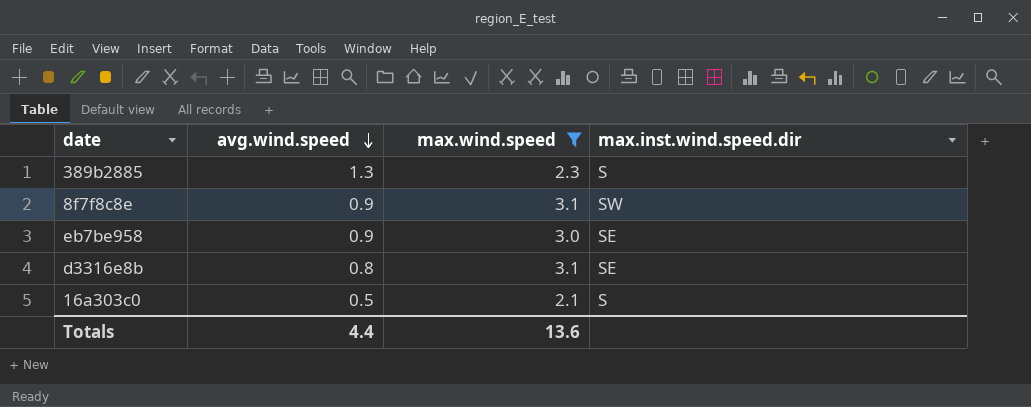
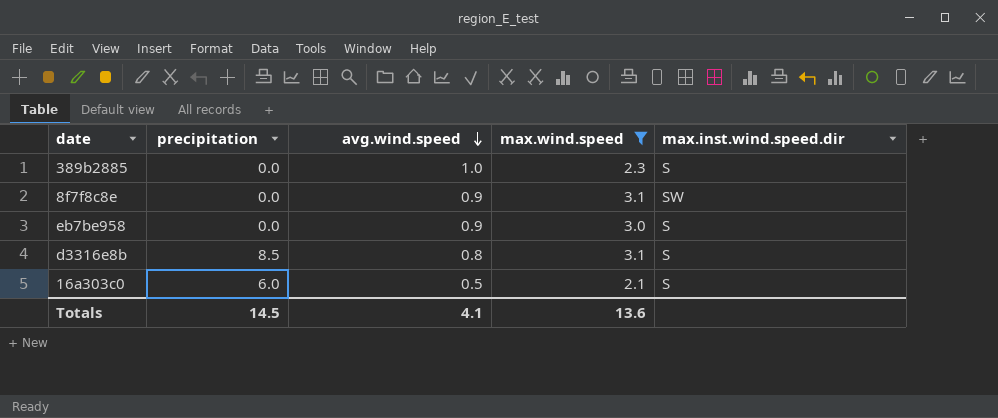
column precipitation | position: none -> 2
389b2885 | avg.wind.speed: 1.3 -> 1.0
eb7be958 | max.inst.wind.speed.dir: SE -> S
d3316e8b | max.inst.wind.speed.dir: SE -> S
Totals | avg.wind.speed: 4.4 -> 4.1

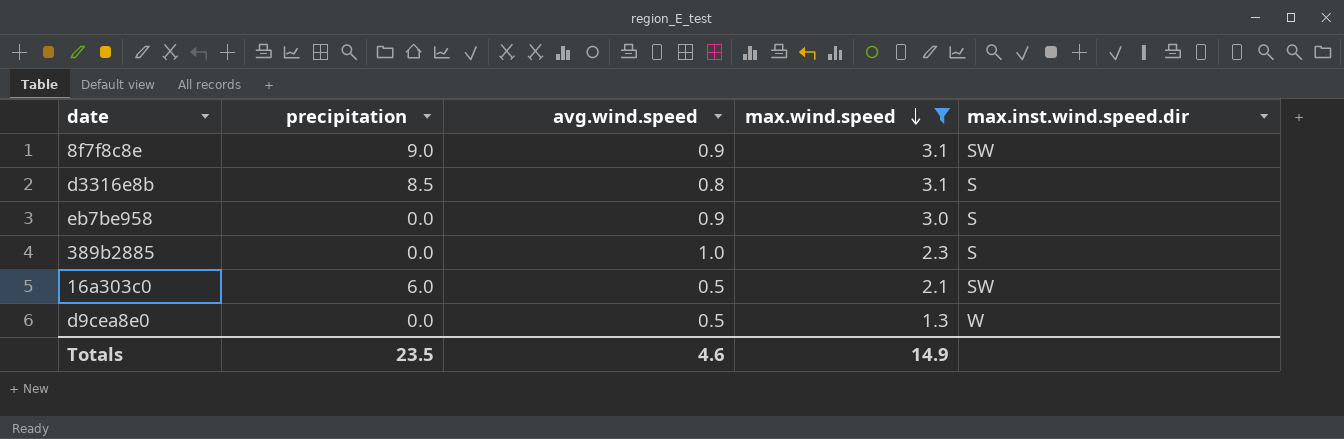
row order: avg.wind.speed descending -> max.wind.speed descending
8f7f8c8e | precipitation: 0.0 -> 9.0
16a303c0 | max.inst.wind.speed.dir: S -> SW
row d9cea8e0: none -> 0.0 | 0.5 | 1.3 | W
Totals | precipitation: 14.5 -> 23.5
Totals | avg.wind.speed: 4.1 -> 4.6
Totals | max.wind.speed: 13.6 -> 14.9

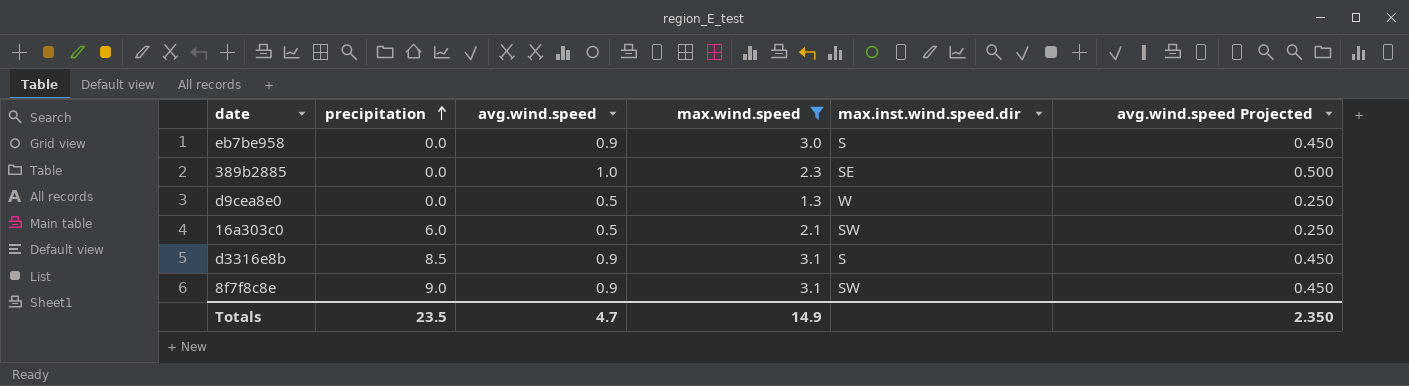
row order: max.wind.speed descending -> precipitation ascending
column avg.wind.speed Projected | formula: none -> [avg.wind.speed] * 0.5
389b2885 | max.inst.wind.speed.dir: S -> SE
d3316e8b | avg.wind.speed: 0.8 -> 0.9
Totals | avg.wind.speed: 4.6 -> 4.7

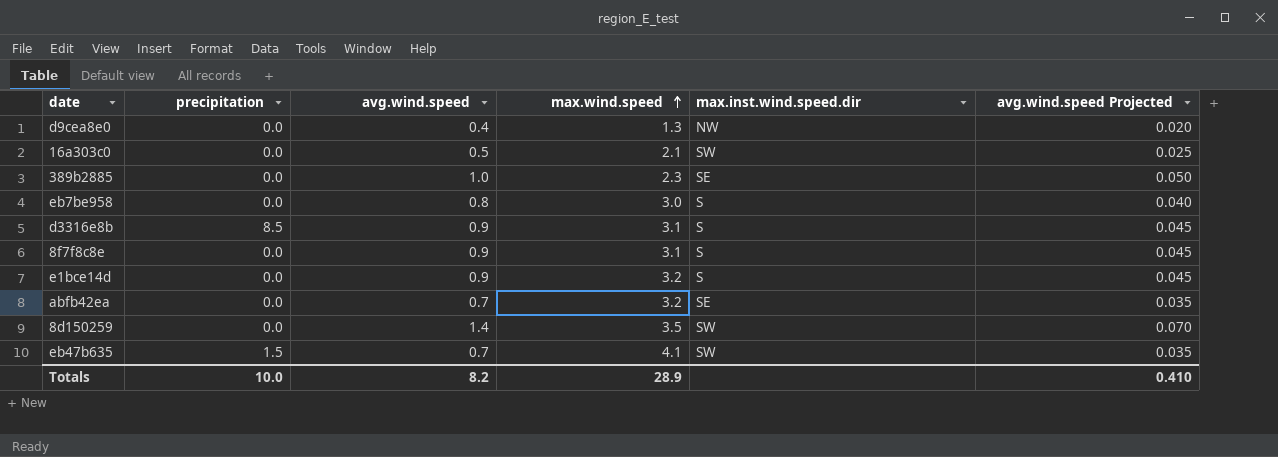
filter: max.wind.speed <= 3.1 -> none
row order: precipitation ascending -> max.wind.speed ascending
column avg.wind.speed Projected | formula: [avg.wind.speed] * 0.5 -> [avg.wind.speed] * 0.05
d9cea8e0 | avg.wind.speed: 0.5 -> 0.4
d9cea8e0 | max.inst.wind.speed.dir: W -> NW
16a303c0 | precipitation: 6.0 -> 0.0
eb7be958 | avg.wind.speed: 0.9 -> 0.8
8f7f8c8e | precipitation: 9.0 -> 0.0
8f7f8c8e | max.inst.wind.speed.dir: SW -> S
Totals | precipitation: 23.5 -> 10.0
Totals | avg.wind.speed: 4.7 -> 8.2
Totals | max.wind.speed: 14.9 -> 28.9
Totals | avg.wind.speed Projected: 2.350 -> 0.410

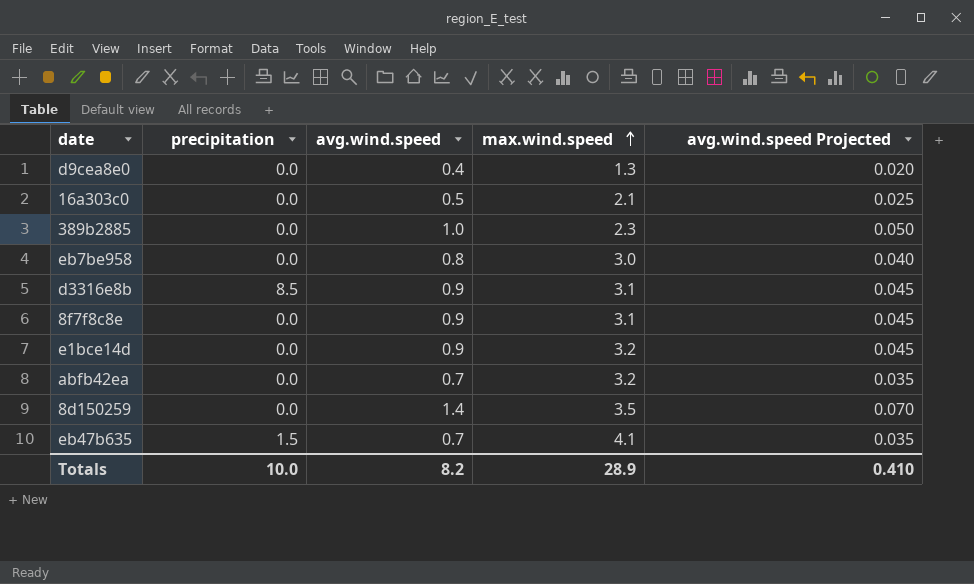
column max.inst.wind.speed.dir | position: 5 -> none

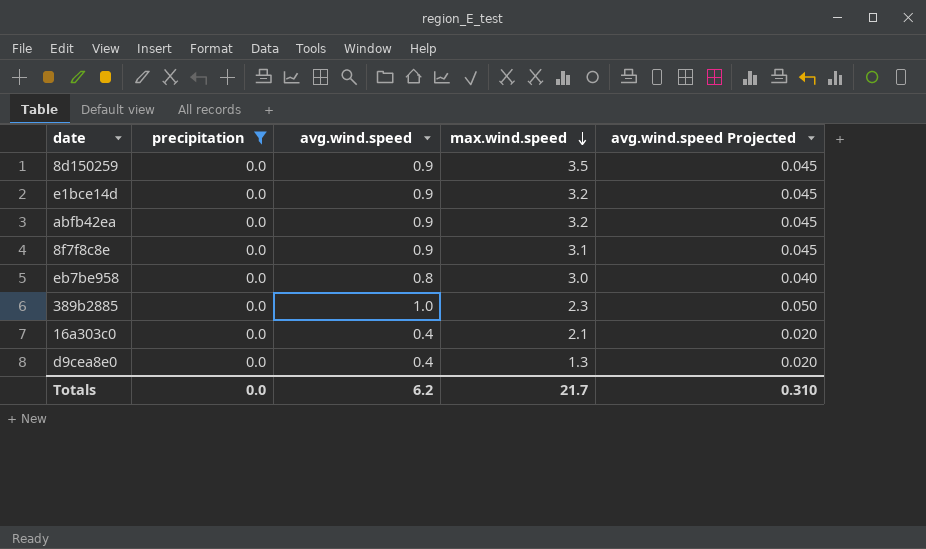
filter: none -> precipitation = 0.0
row order: max.wind.speed ascending -> max.wind.speed descending
8d150259 | avg.wind.speed: 1.4 -> 0.9
8d150259 | avg.wind.speed Projected: 0.070 -> 0.045
abfb42ea | avg.wind.speed: 0.7 -> 0.9
abfb42ea | avg.wind.speed Projected: 0.035 -> 0.045
16a303c0 | avg.wind.speed: 0.5 -> 0.4
16a303c0 | avg.wind.speed Projected: 0.025 -> 0.020
Totals | precipitation: 10.0 -> 0.0
Totals | avg.wind.speed: 8.2 -> 6.2
Totals | max.wind.speed: 28.9 -> 21.7
Totals | avg.wind.speed Projected: 0.410 -> 0.310

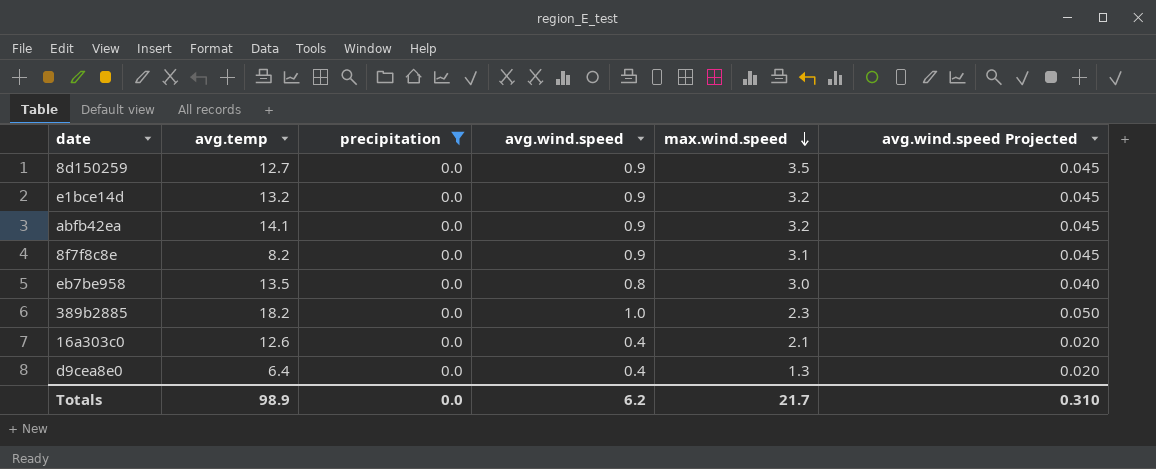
column avg.temp | position: none -> 2

